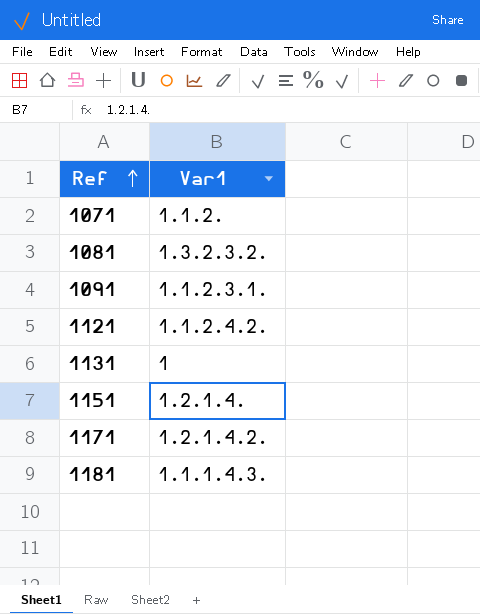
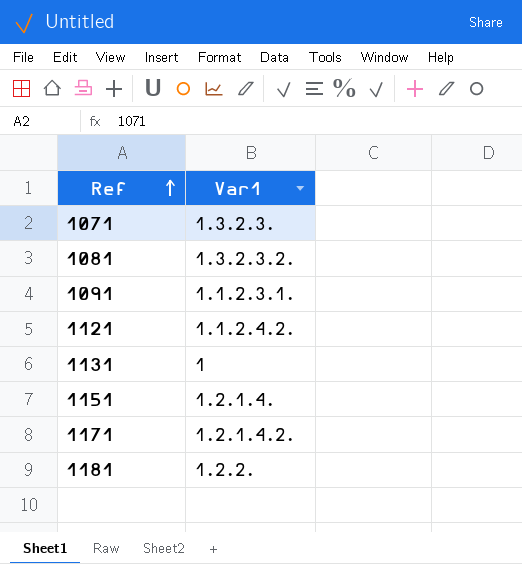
1071 | Var1: 1.1.2. -> 1.3.2.3.
1181 | Var1: 1.1.1.4.3. -> 1.2.2.

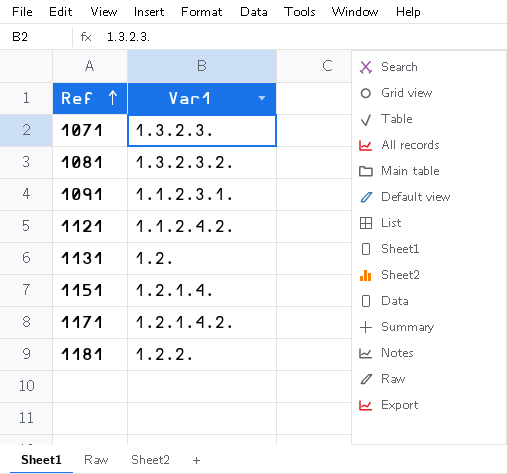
1131 | Var1: 1 -> 1.2.

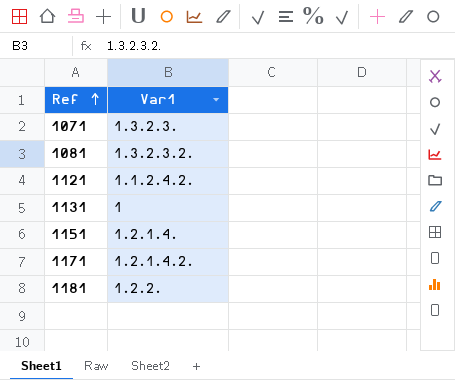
row 1091: 1.1.2.3.1. -> none
1131 | Var1: 1.2. -> 1

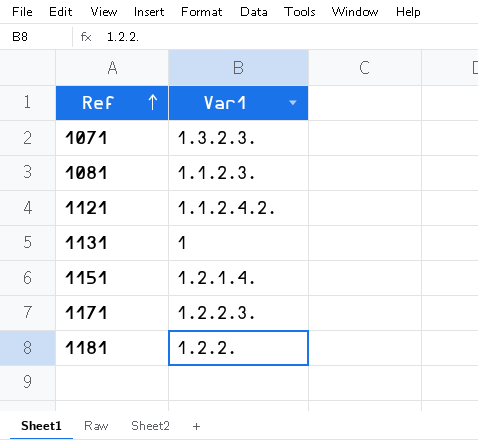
1081 | Var1: 1.3.2.3.2. -> 1.1.2.3.
1171 | Var1: 1.2.1.4.2. -> 1.2.2.3.

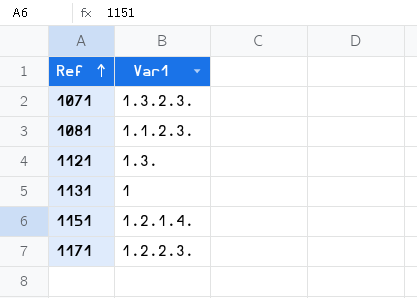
row 1181: 1.2.2. -> none
1121 | Var1: 1.1.2.4.2. -> 1.3.

